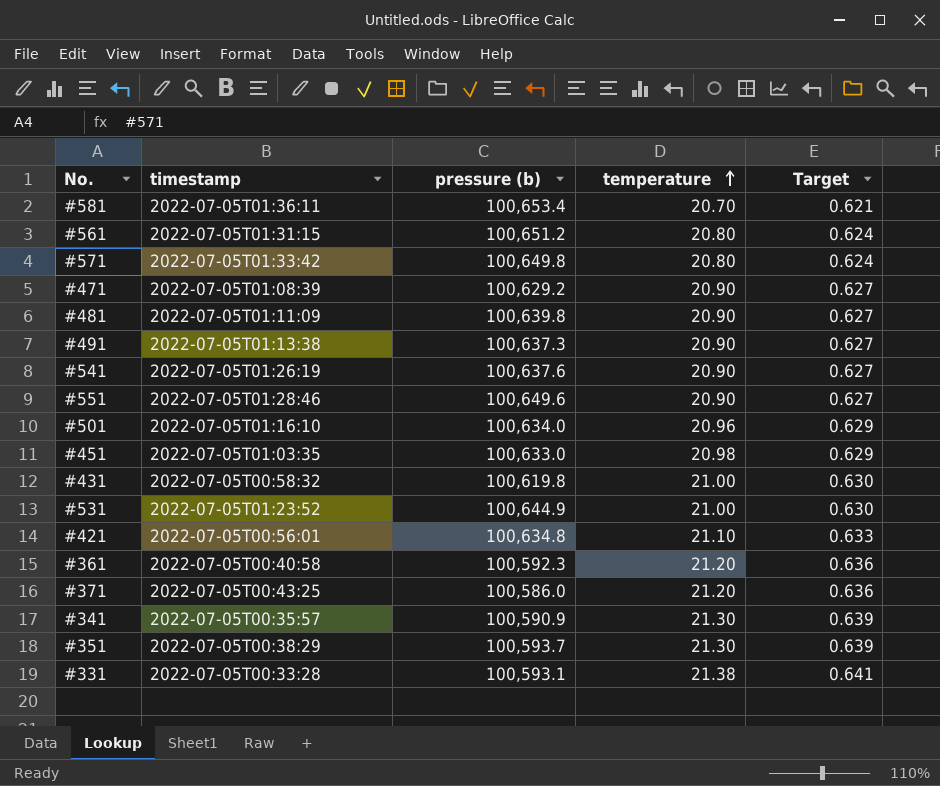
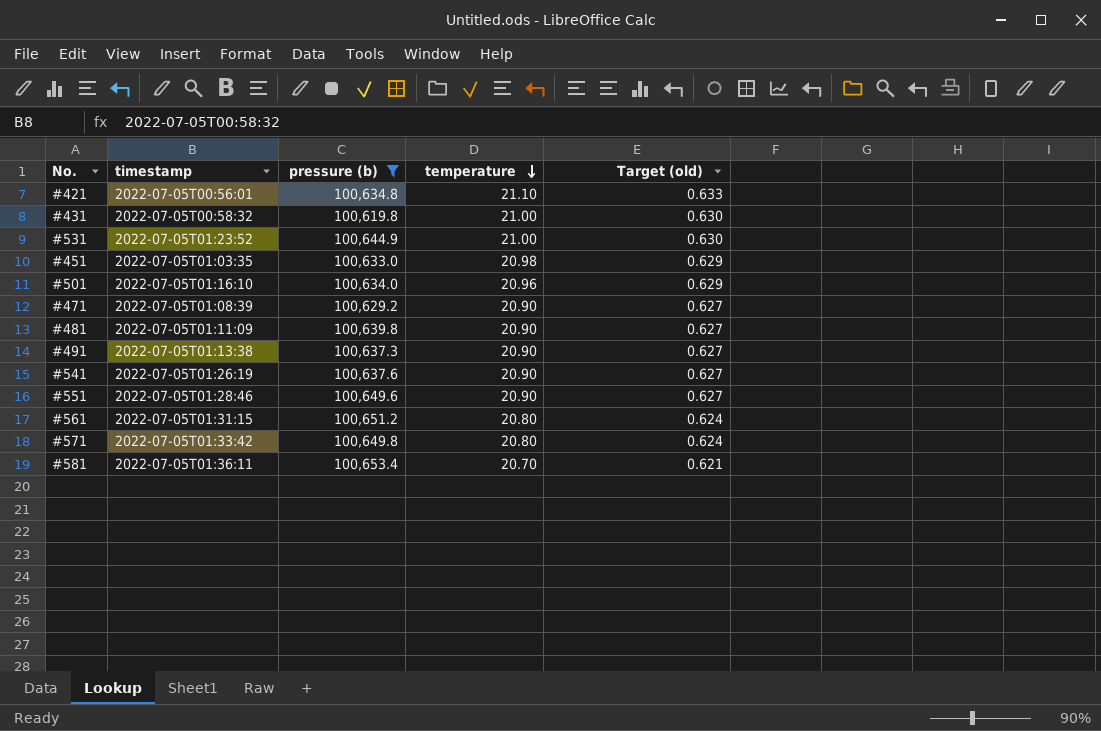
filter: none -> pressure (b) >= 100,619.8
row order: temperature ascending -> temperature descending
column name: Target -> Target (old)

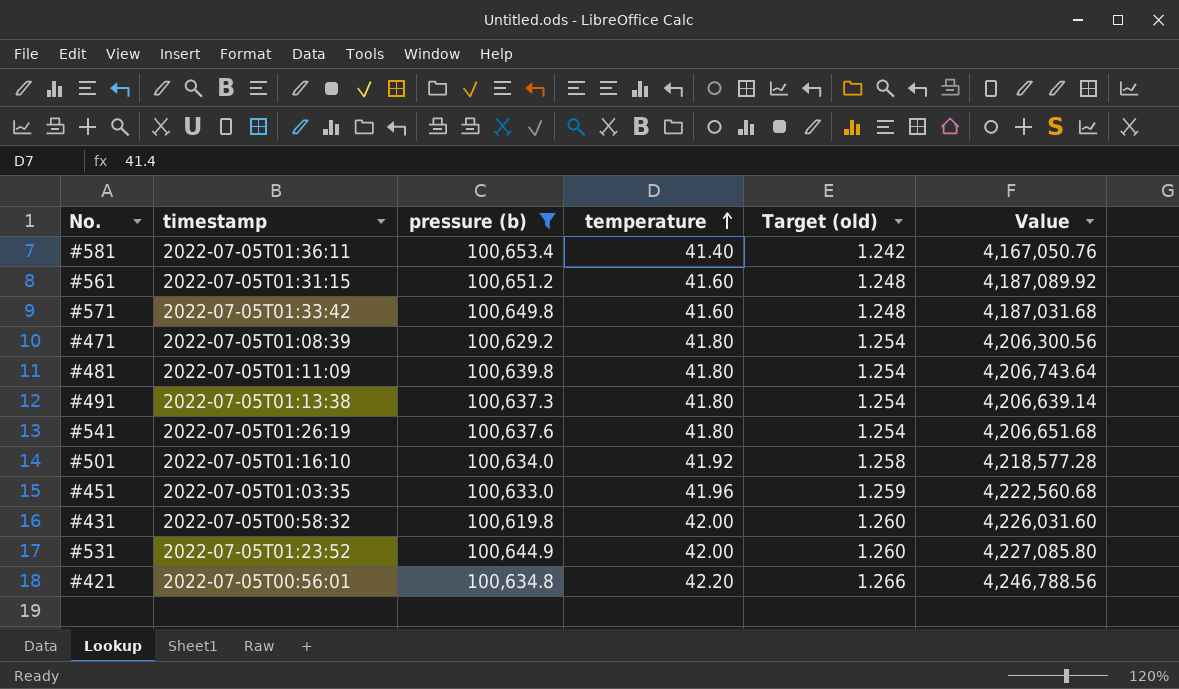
row order: temperature descending -> temperature ascending
column Value | formula: none -> [pressure (b)] * [temperature]
row #551: 2022-07-05T01:28:46 | 100,649.6 | 20.90 | 0.627 -> none
#581 | temperature: 20.70 -> 41.40
#581 | Target (old): 0.621 -> 1.242
#561 | temperature: 20.80 -> 41.60
#561 | Target (old): 0.624 -> 1.248
#571 | temperature: 20.80 -> 41.60
#571 | Target (old): 0.624 -> 1.248
#471 | temperature: 20.90 -> 41.80
#471 | Target (old): 0.627 -> 1.254
#481 | temperature: 20.90 -> 41.80
#481 | Target (old): 0.627 -> 1.254
#491 | temperature: 20.90 -> 41.80
#491 | Target (old): 0.627 -> 1.254
#541 | temperature: 20.90 -> 41.80
#541 | Target (old): 0.627 -> 1.254
#501 | temperature: 20.96 -> 41.92
#501 | Target (old): 0.629 -> 1.258
#451 | temperature: 20.98 -> 41.96
#451 | Target (old): 0.629 -> 1.259
#431 | temperature: 21.00 -> 42.00
#431 | Target (old): 0.630 -> 1.260
#531 | temperature: 21.00 -> 42.00
#531 | Target (old): 0.630 -> 1.260
#421 | temperature: 21.10 -> 42.20
#421 | Target (old): 0.633 -> 1.266

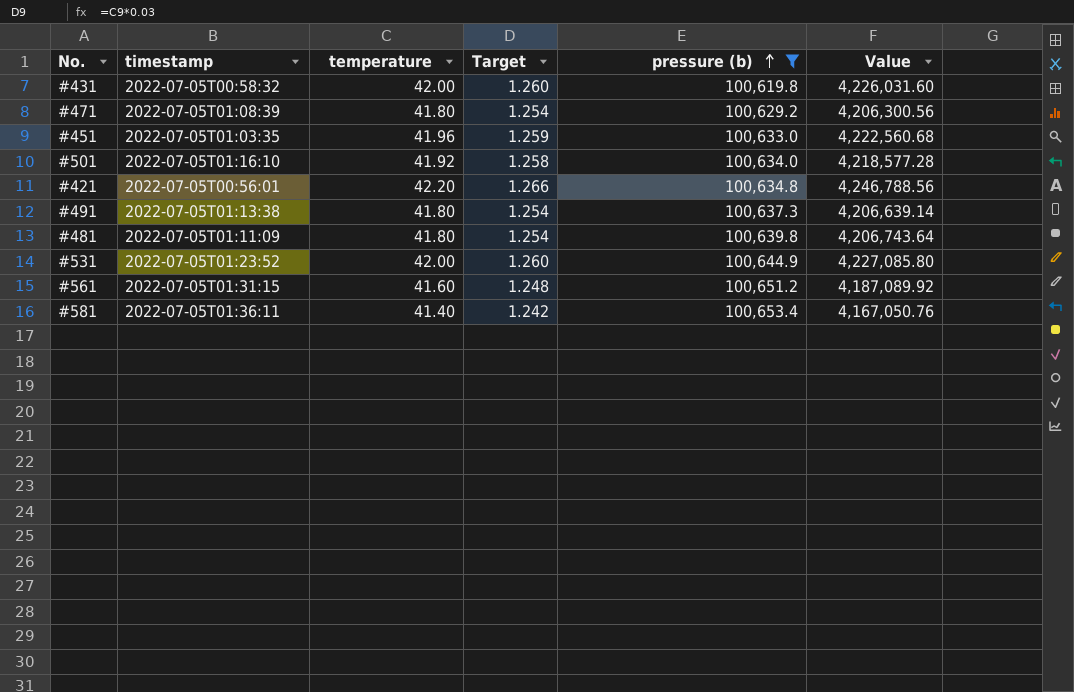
row order: temperature ascending -> pressure (b) ascending
column name: Target (old) -> Target
column pressure (b) | position: 3 -> 5
row #571: 2022-07-05T01:33:42 | 100,649.8 | 41.60 | 1.248 | 4,187,031.68 -> none
row #541: 2022-07-05T01:26:19 | 100,637.6 | 41.80 | 1.254 | 4,206,651.68 -> none

